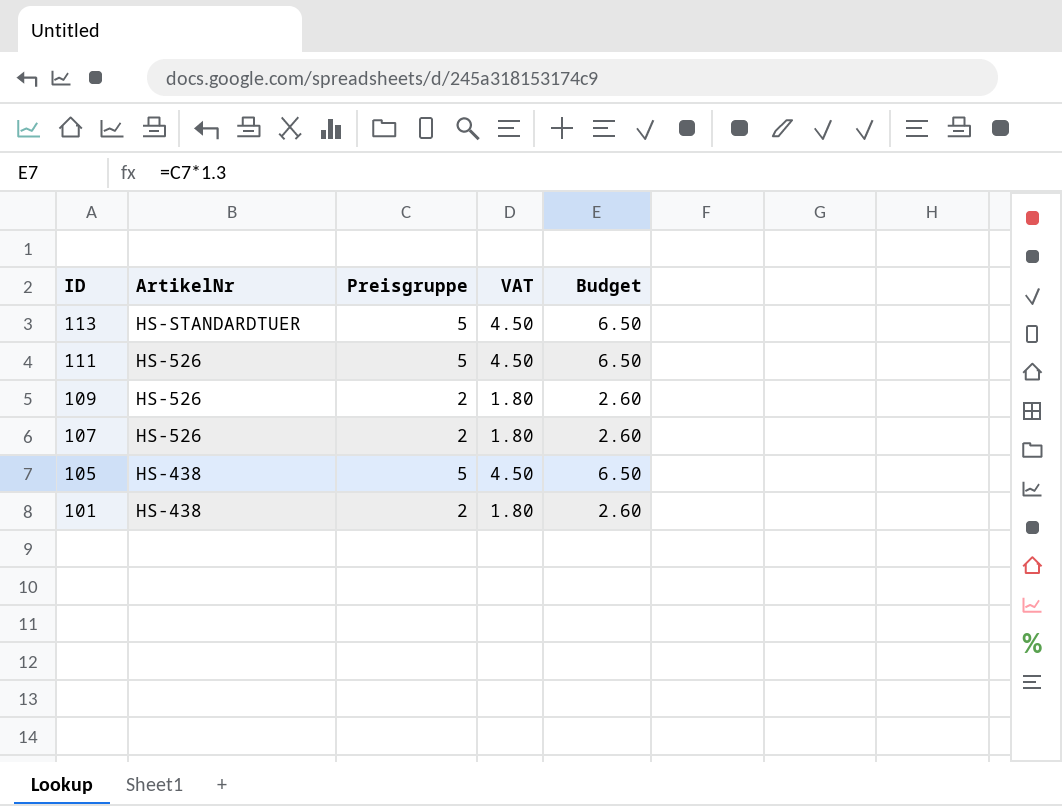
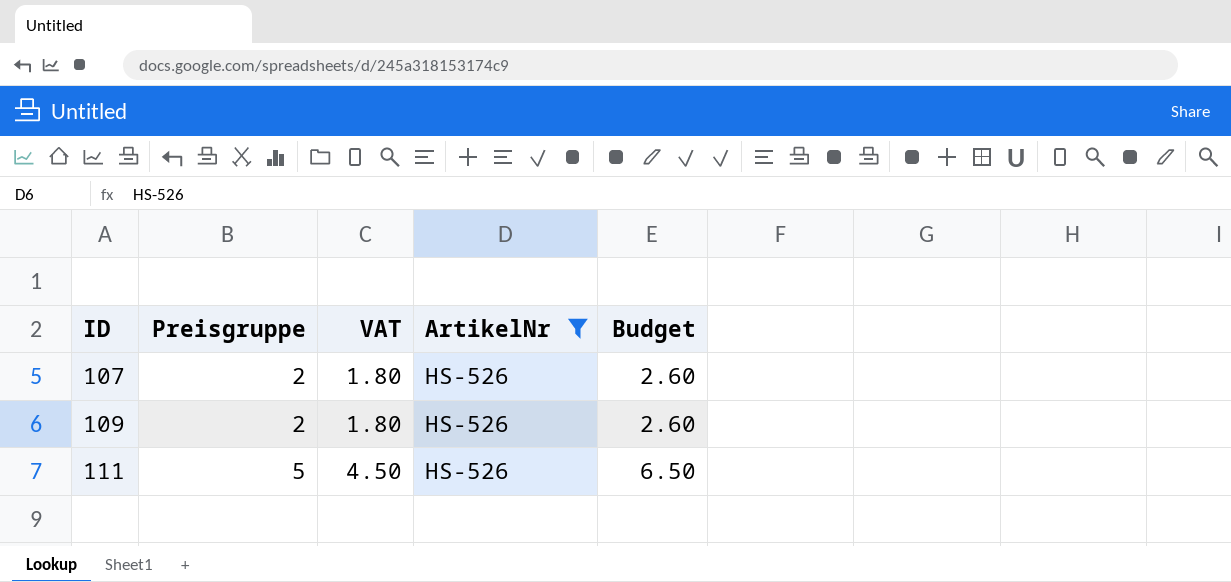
filter: none -> ArtikelNr = HS-526
row order: ID descending -> ID ascending
column ArtikelNr | position: 2 -> 4

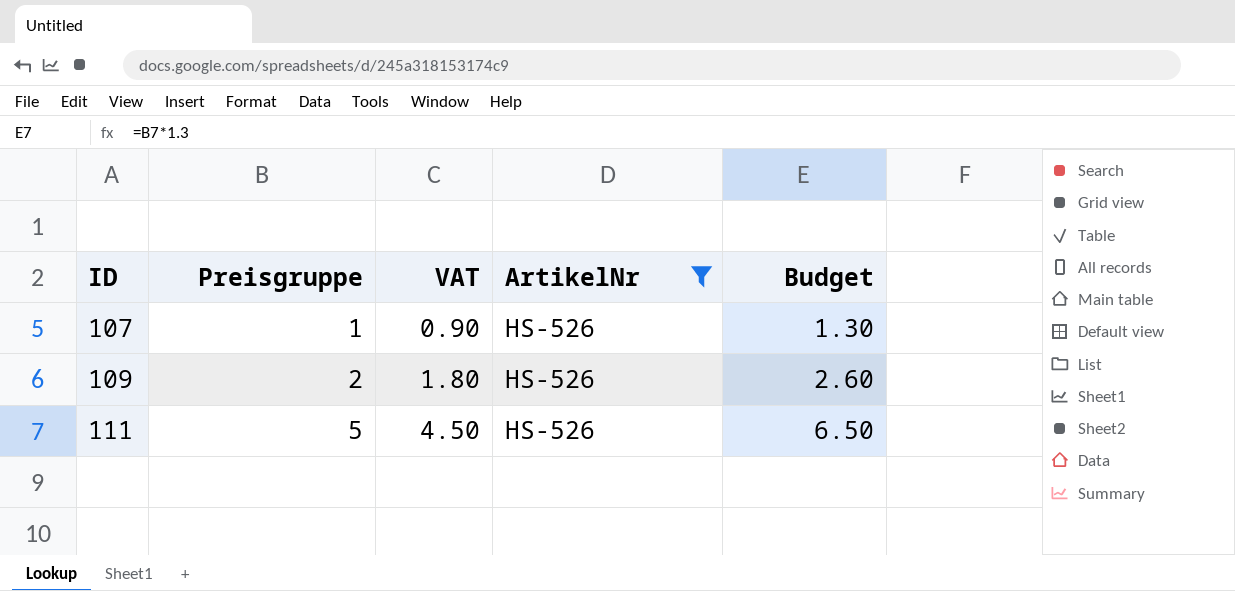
107 | Preisgruppe: 2 -> 1
107 | VAT: 1.80 -> 0.90
107 | Budget: 2.60 -> 1.30

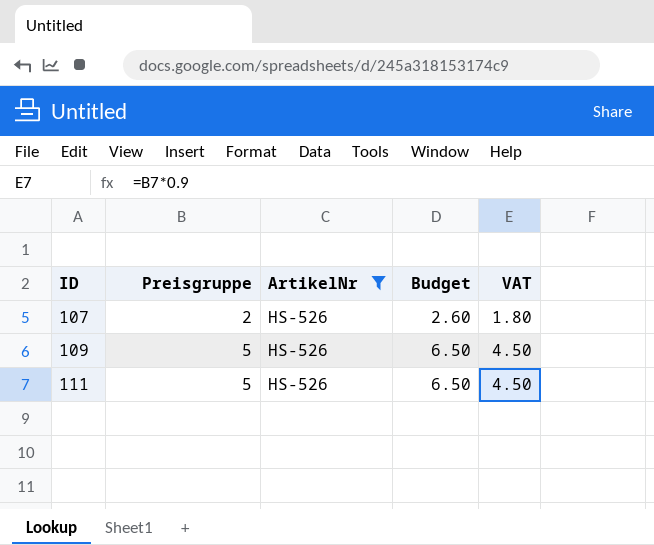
column VAT | position: 3 -> 5
107 | Preisgruppe: 1 -> 2
107 | Budget: 1.30 -> 2.60
107 | VAT: 0.90 -> 1.80
109 | Preisgruppe: 2 -> 5
109 | Budget: 2.60 -> 6.50
109 | VAT: 1.80 -> 4.50

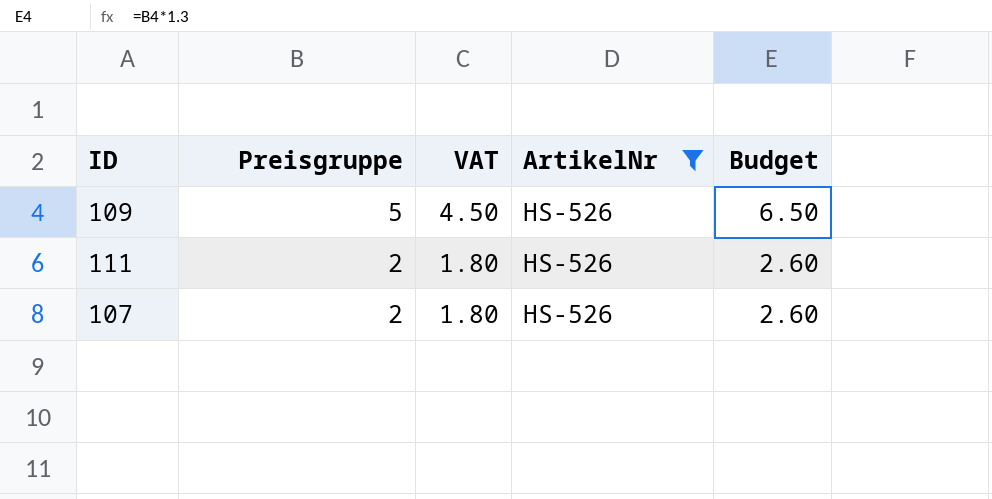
row order: ID ascending -> Preisgruppe descending
column VAT | position: 5 -> 3
111 | Preisgruppe: 5 -> 2
111 | VAT: 4.50 -> 1.80
111 | Budget: 6.50 -> 2.60

